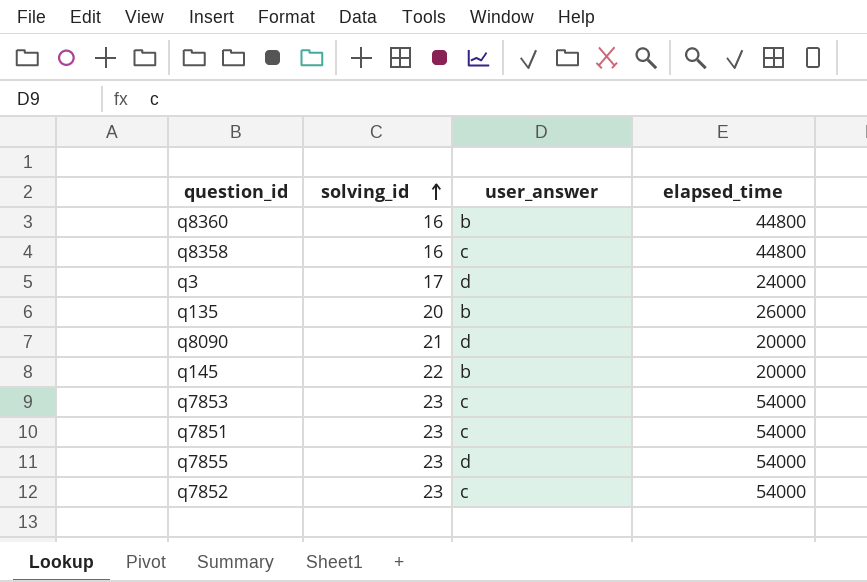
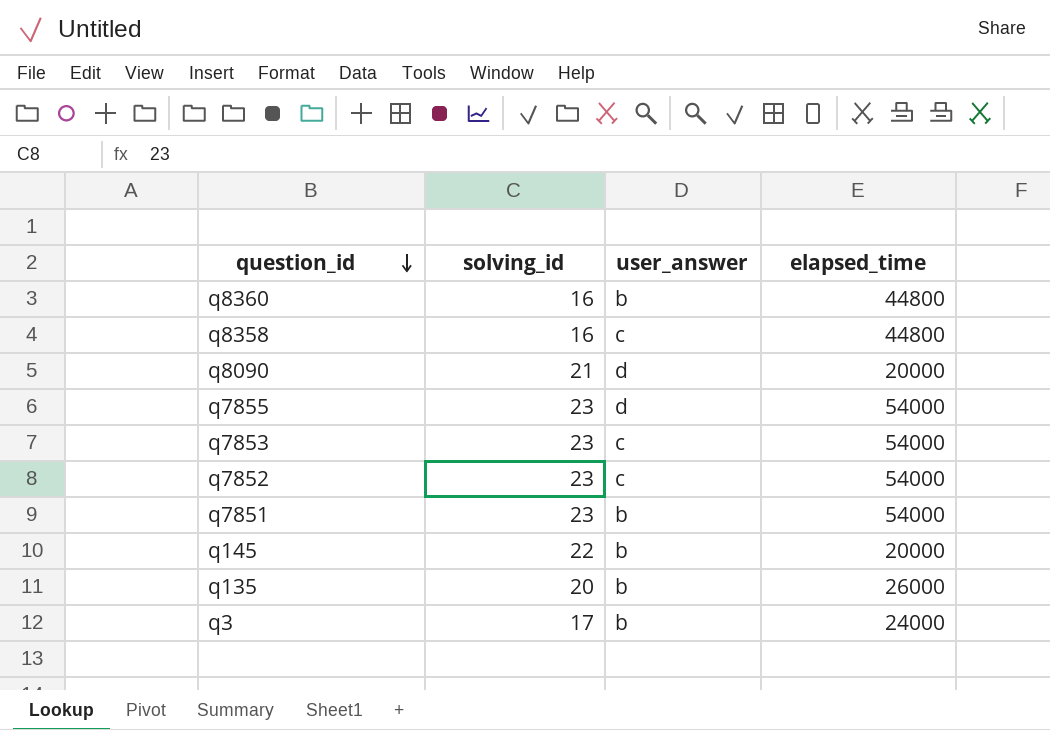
row order: solving_id ascending -> question_id descending
q7851 | user_answer: c -> b
q3 | user_answer: d -> b

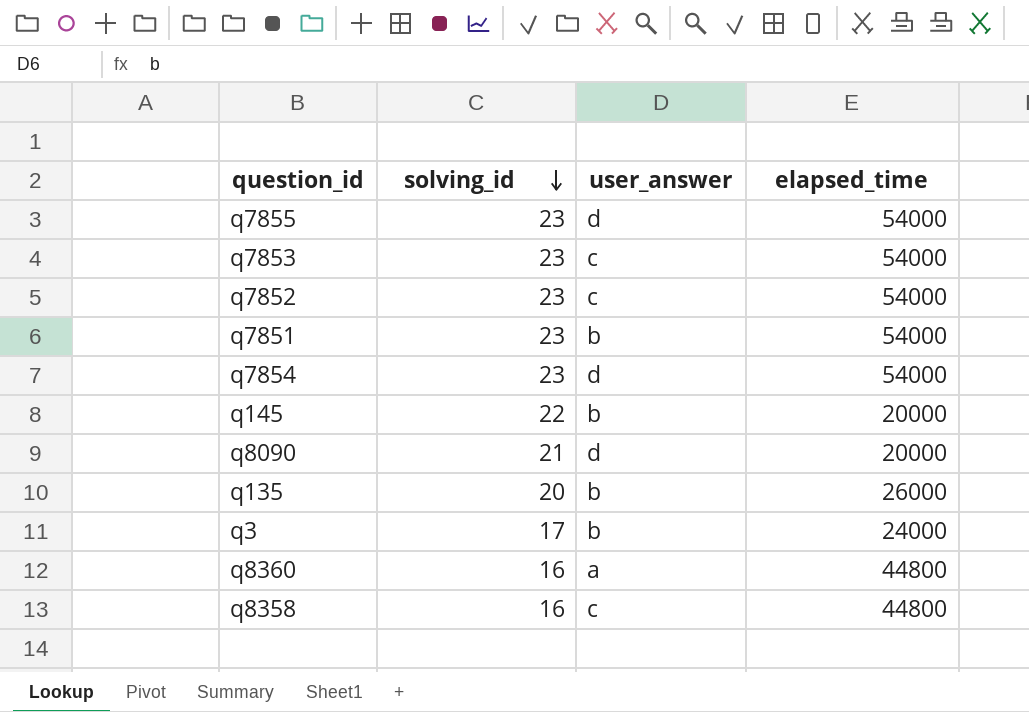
row order: question_id descending -> solving_id descending
row q7854: none -> 23 | d | 54000
q8360 | user_answer: b -> a

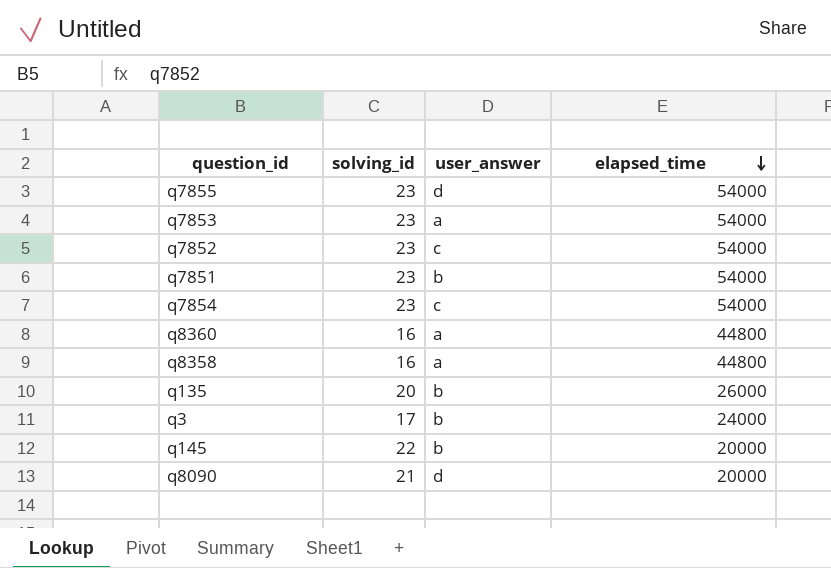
row order: solving_id descending -> elapsed_time descending
q7853 | user_answer: c -> a
q7854 | user_answer: d -> c
q8358 | user_answer: c -> a

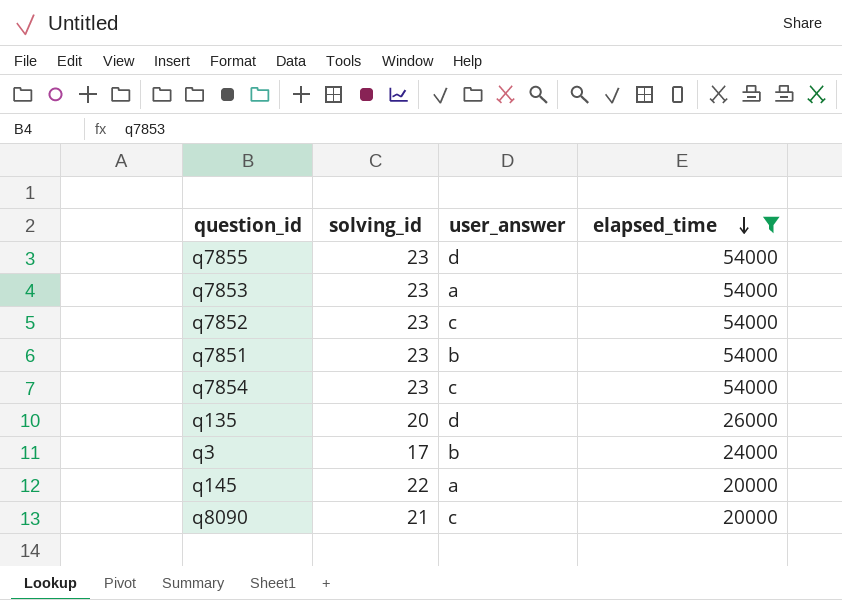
filter: none -> elapsed_time != 44800
q135 | user_answer: b -> d
q145 | user_answer: b -> a
q8090 | user_answer: d -> c

